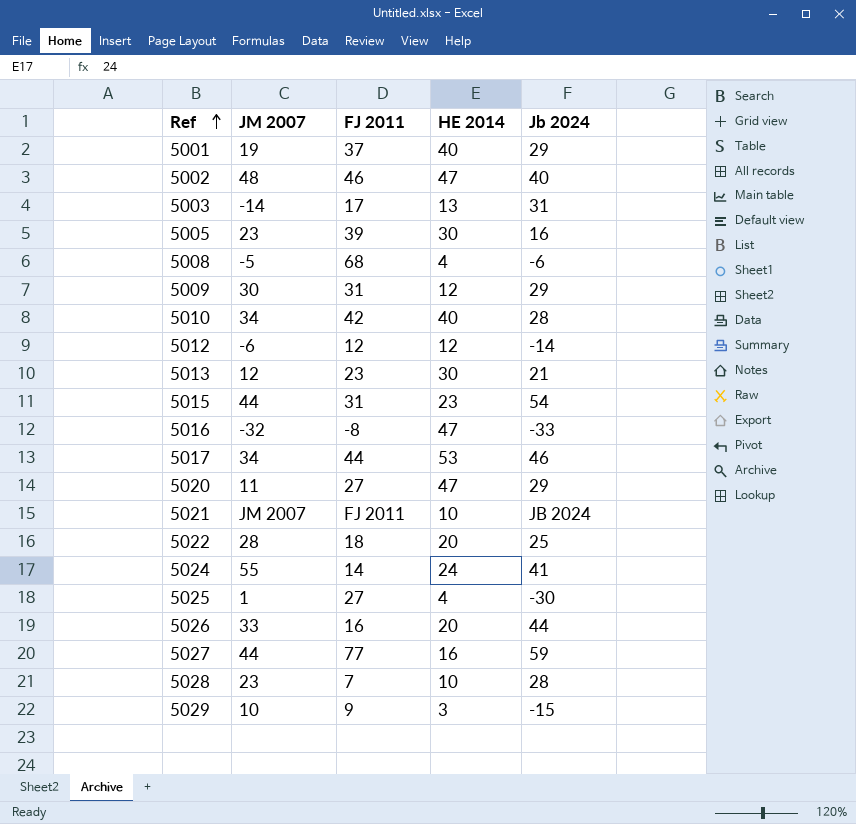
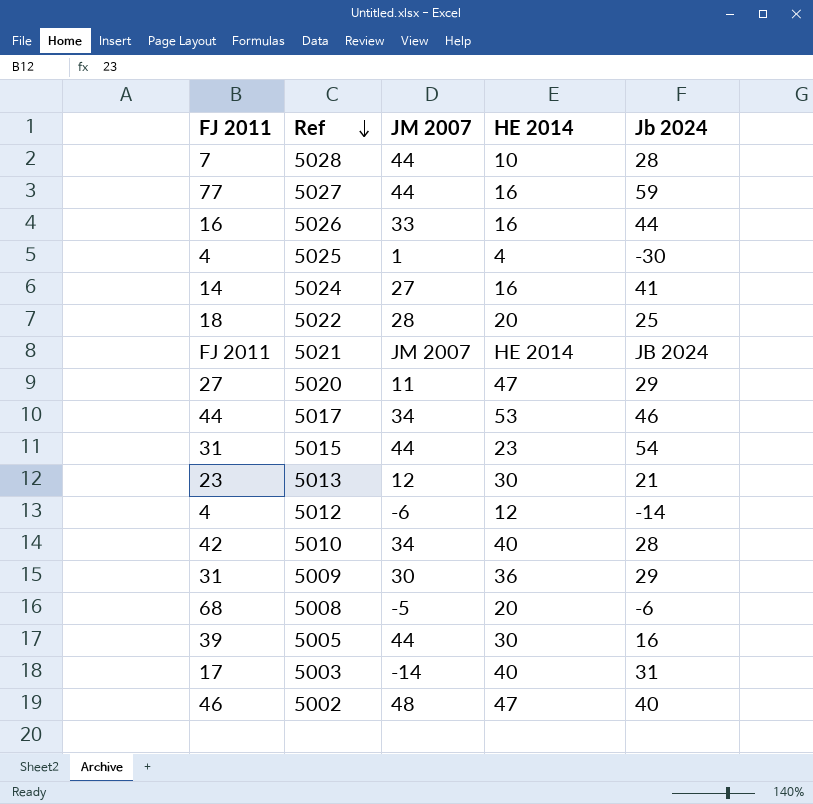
row order: Ref ascending -> Ref descending
column FJ 2011 | position: 3 -> 1
row 5001: 19 | 37 | 40 | 29 -> none
row 5016: -32 | -8 | 47 | -33 -> none
row 5029: 10 | 9 | 3 | -15 -> none
5028 | JM 2007: 23 -> 44
5026 | HE 2014: 20 -> 16
5025 | FJ 2011: 27 -> 4
5024 | JM 2007: 55 -> 27
5024 | HE 2014: 24 -> 16
5021 | HE 2014: 10 -> HE 2014
5012 | FJ 2011: 12 -> 4
5009 | HE 2014: 12 -> 36
5008 | HE 2014: 4 -> 20
5005 | JM 2007: 23 -> 44
5003 | HE 2014: 13 -> 40

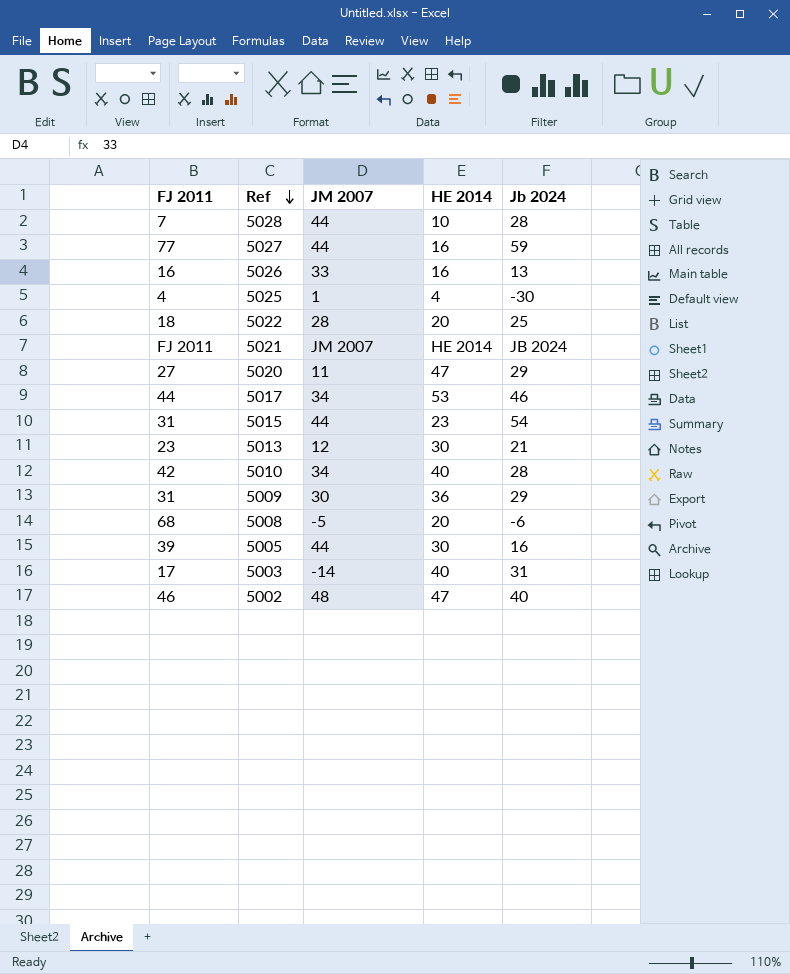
row 5024: 14 | 27 | 16 | 41 -> none
row 5012: 4 | -6 | 12 | -14 -> none
5026 | Jb 2024: 44 -> 13

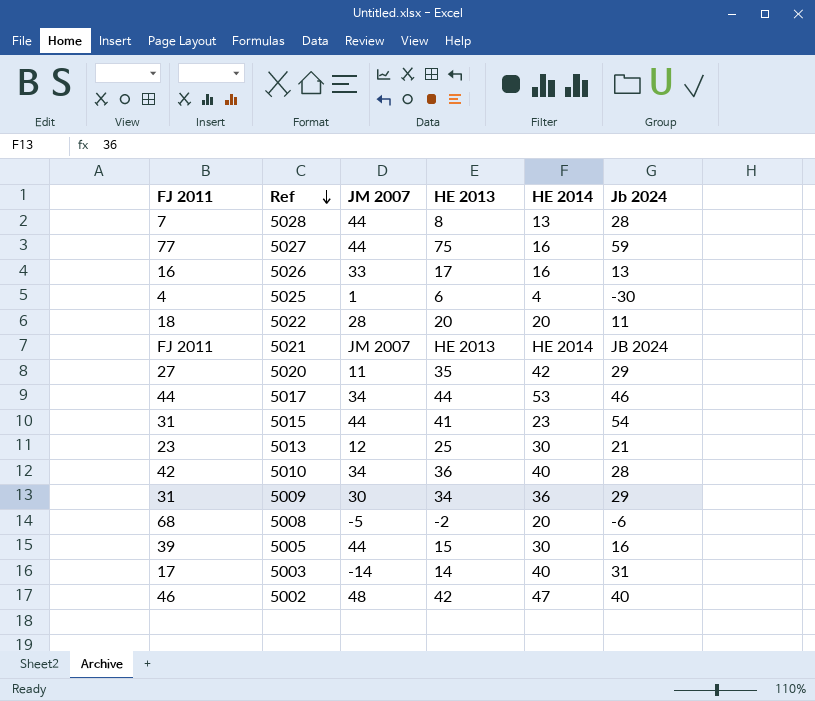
column HE 2013 | position: none -> 4
5028 | HE 2014: 10 -> 13
5022 | Jb 2024: 25 -> 11
5020 | HE 2014: 47 -> 42

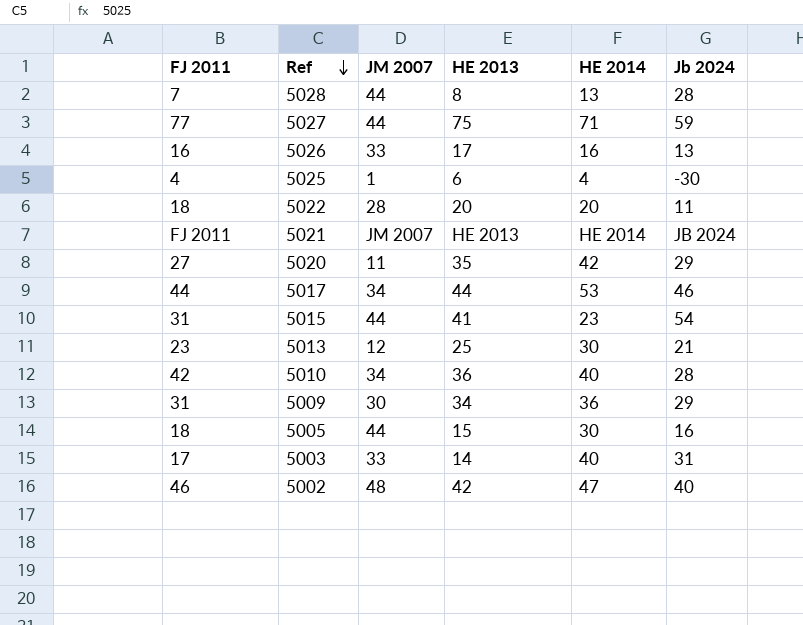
row 5008: 68 | -5 | -2 | 20 | -6 -> none
5027 | HE 2014: 16 -> 71
5005 | FJ 2011: 39 -> 18
5003 | JM 2007: -14 -> 33

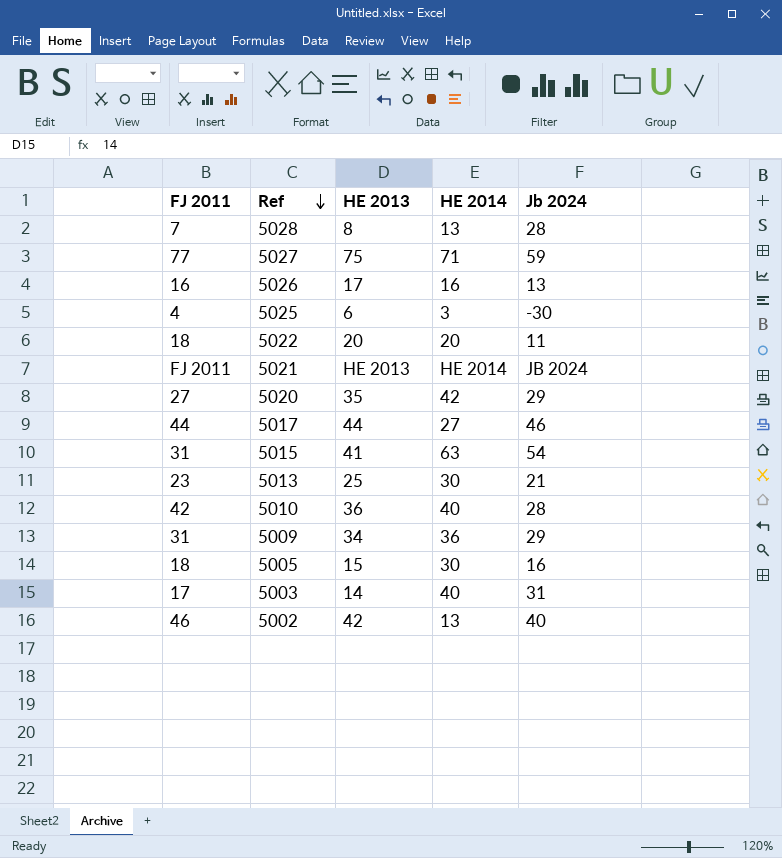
column JM 2007 | position: 3 -> none
5025 | HE 2014: 4 -> 3
5017 | HE 2014: 53 -> 27
5015 | HE 2014: 23 -> 63
5002 | HE 2014: 47 -> 13

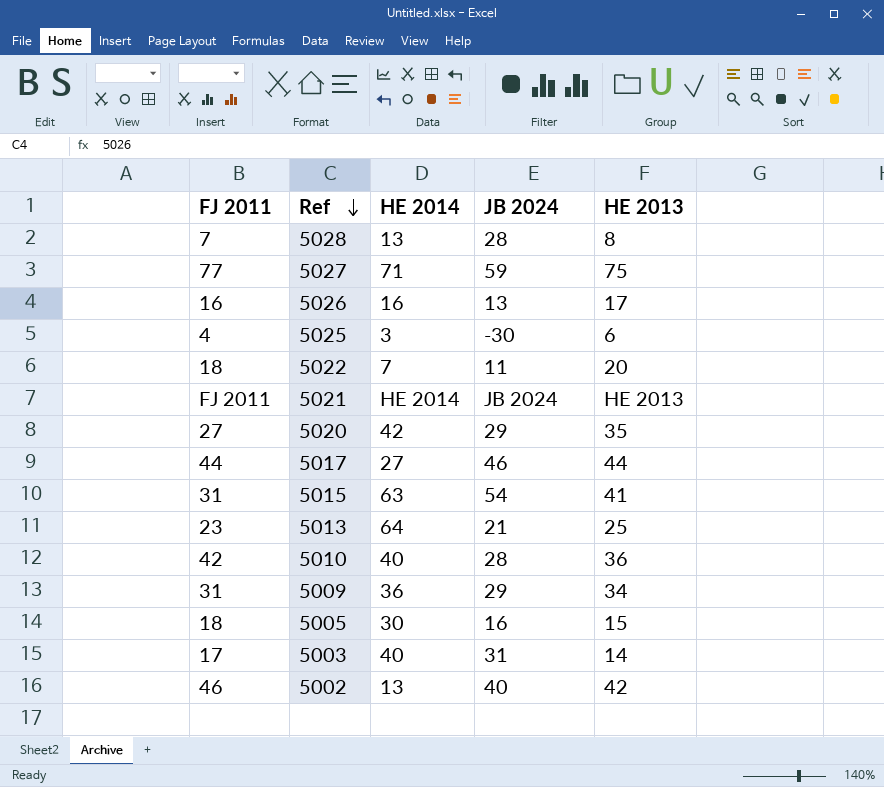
column name: Jb 2024 -> JB 2024
column HE 2013 | position: 3 -> 5
5022 | HE 2014: 20 -> 7
5013 | HE 2014: 30 -> 64

